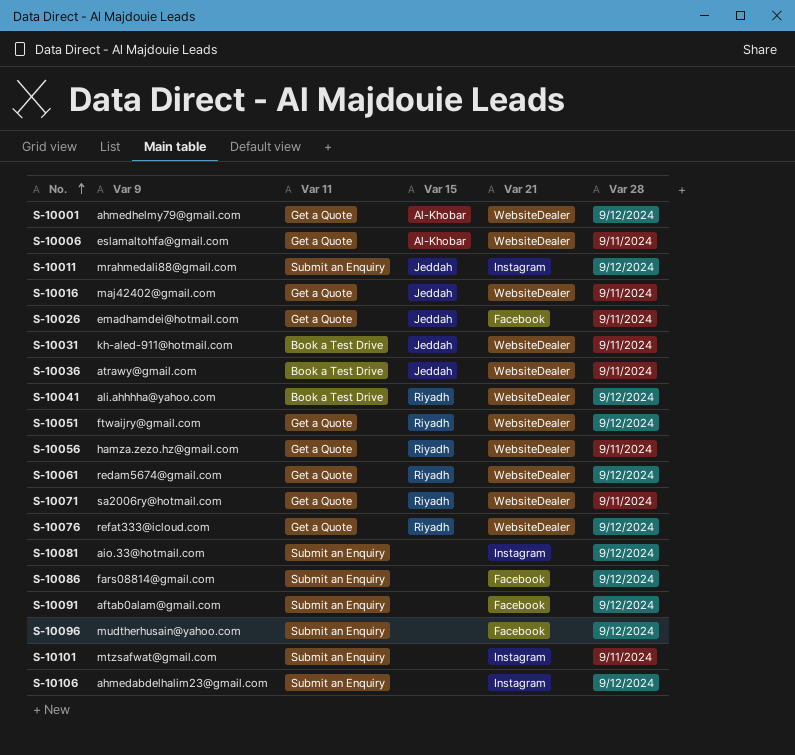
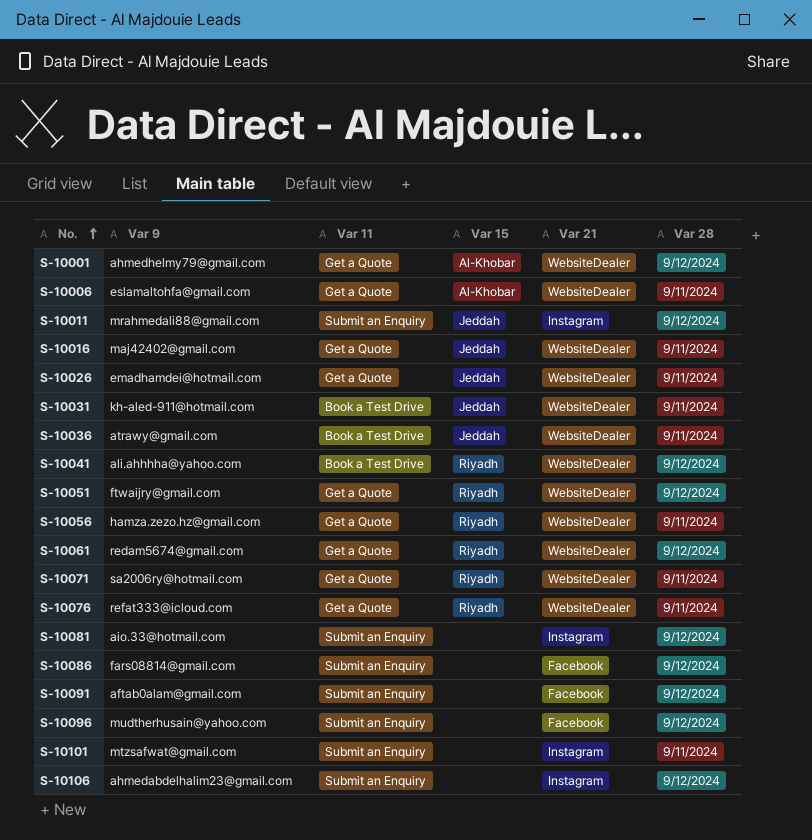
S-10026 | Var 21: Facebook -> WebsiteDealer
S-10076 | Var 28: 9/12/2024 -> 9/11/2024

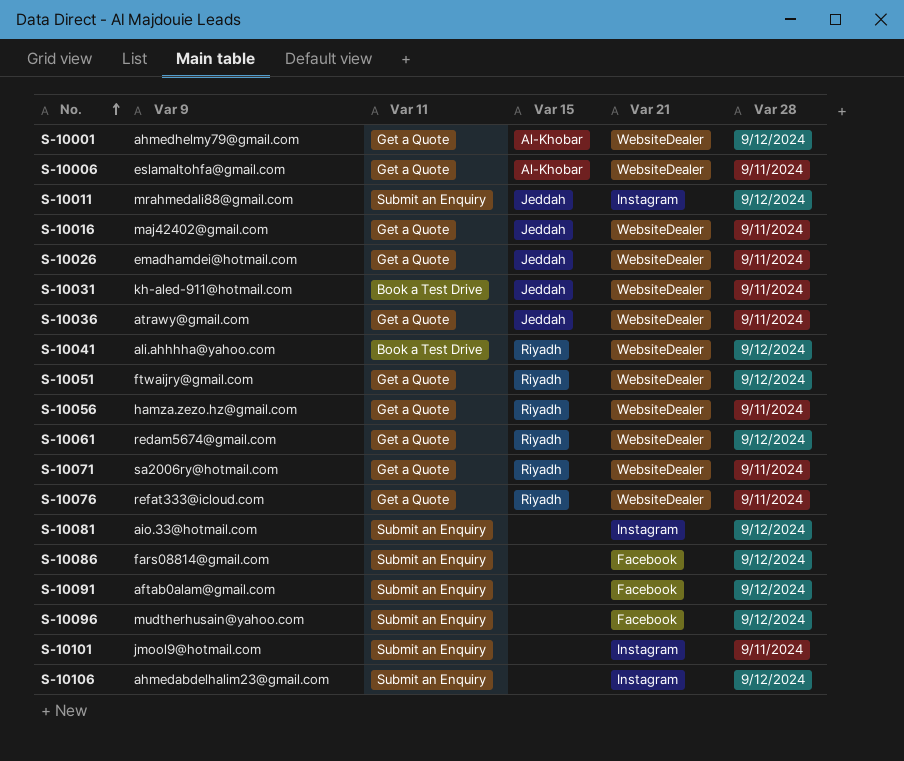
S-10036 | Var 11: Book a Test Drive -> Get a Quote
S-10101 | Var 9: mtzsafwat@gmail.com -> jmool9@hotmail.com

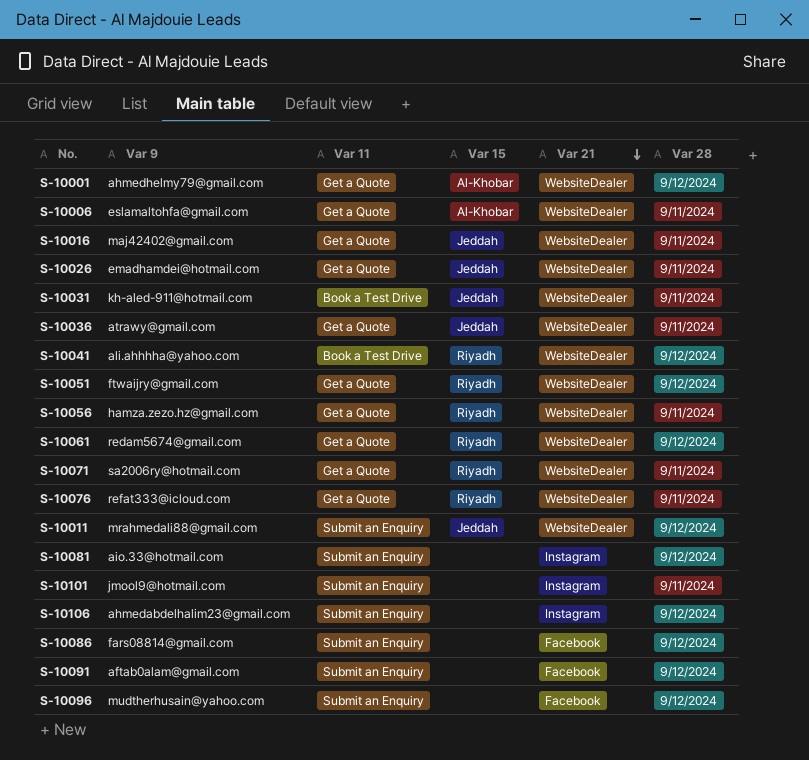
row order: No. ascending -> Var 21 descending
S-10011 | Var 21: Instagram -> WebsiteDealer

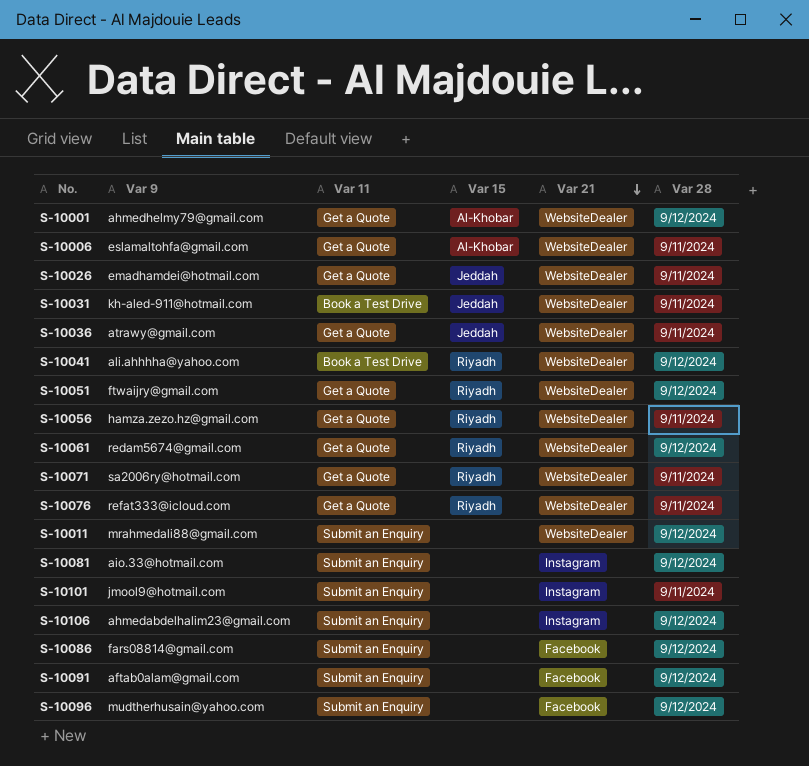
row S-10016: maj42402@gmail.com | Get a Quote | Jeddah | WebsiteDealer | 9/11/2024 -> none
S-10011 | Var 15: Jeddah -> none

